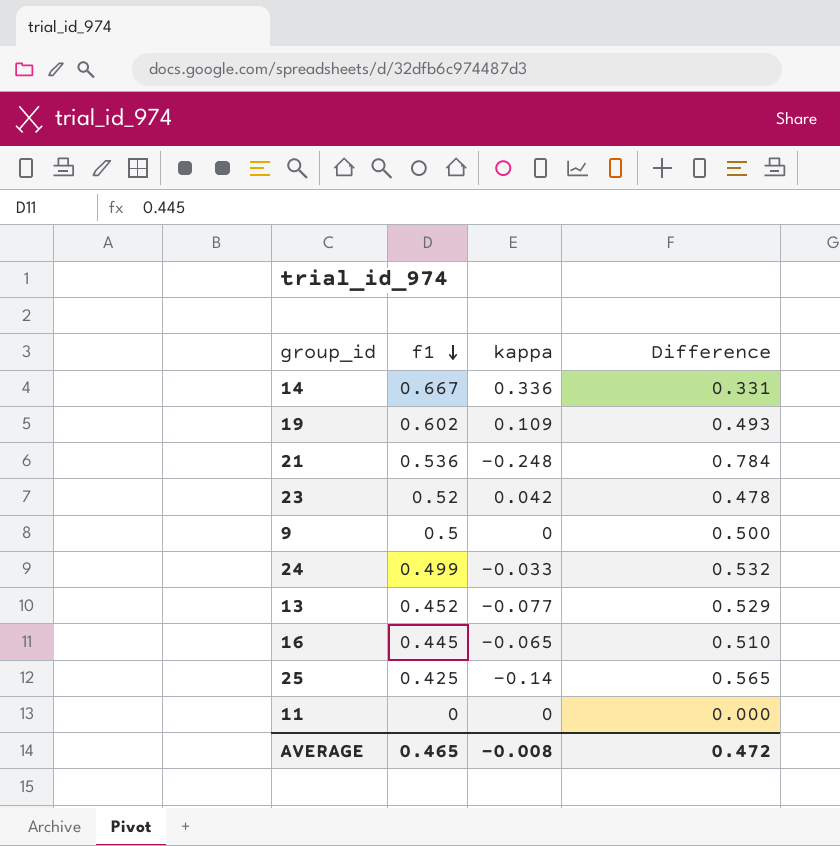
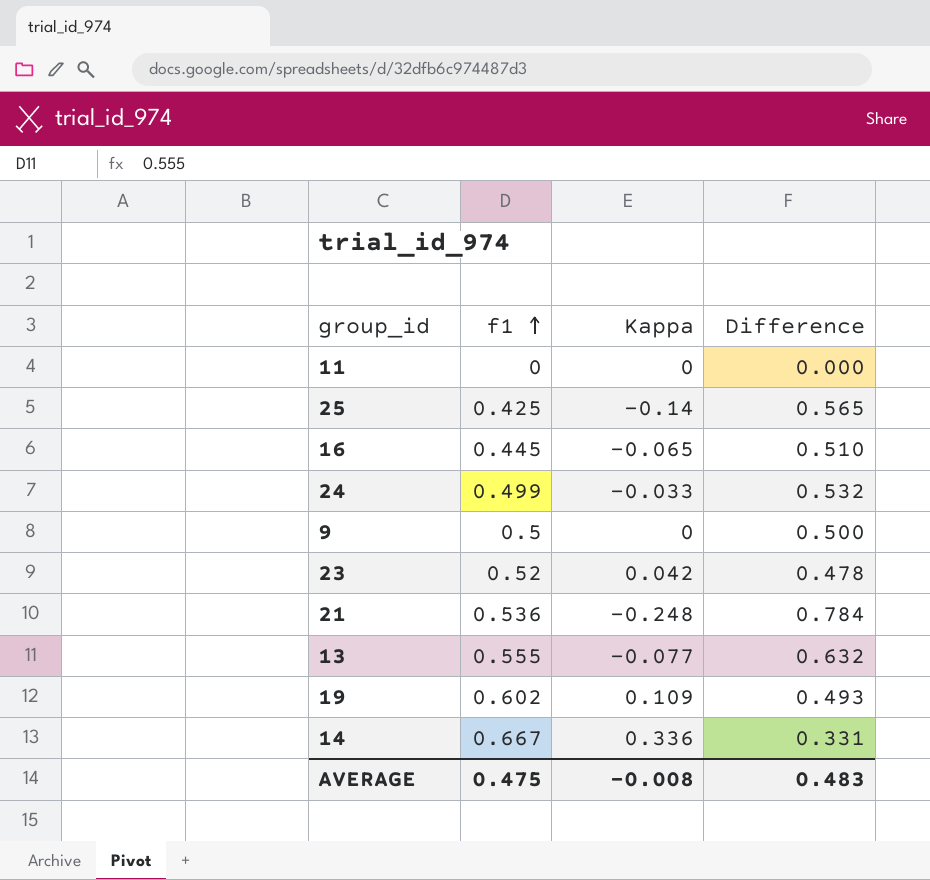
row order: f1 descending -> f1 ascending
column name: kappa -> Kappa
13 | f1: 0.452 -> 0.555
13 | Difference: 0.529 -> 0.632
AVERAGE | f1: 0.465 -> 0.475
AVERAGE | Difference: 0.472 -> 0.483

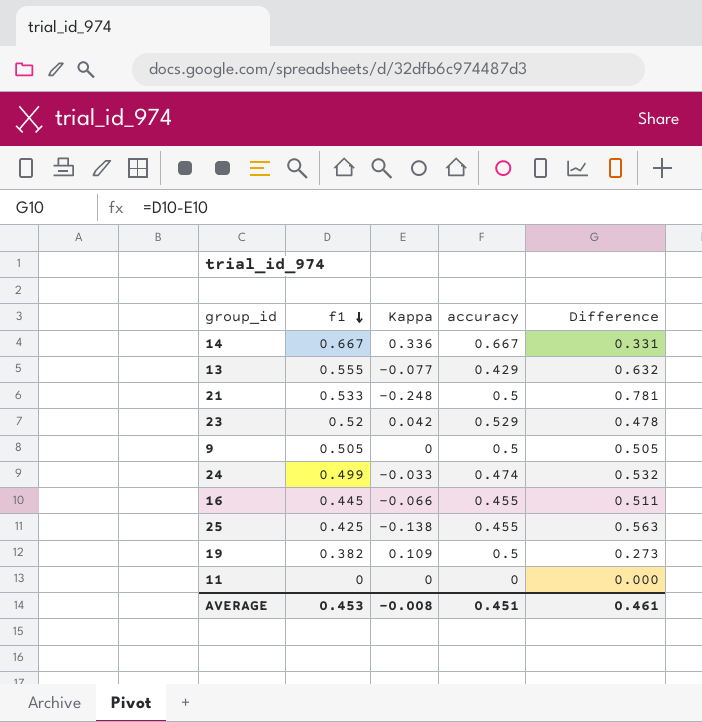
row order: f1 ascending -> f1 descending
column accuracy | position: none -> 4
21 | f1: 0.536 -> 0.533
21 | Difference: 0.784 -> 0.781
9 | f1: 0.5 -> 0.505
9 | Difference: 0.500 -> 0.505
16 | Kappa: -0.065 -> -0.066
16 | Difference: 0.510 -> 0.511
25 | Kappa: -0.14 -> -0.138
25 | Difference: 0.565 -> 0.563
19 | f1: 0.602 -> 0.382
19 | Difference: 0.493 -> 0.273
AVERAGE | f1: 0.475 -> 0.453
AVERAGE | Difference: 0.483 -> 0.461

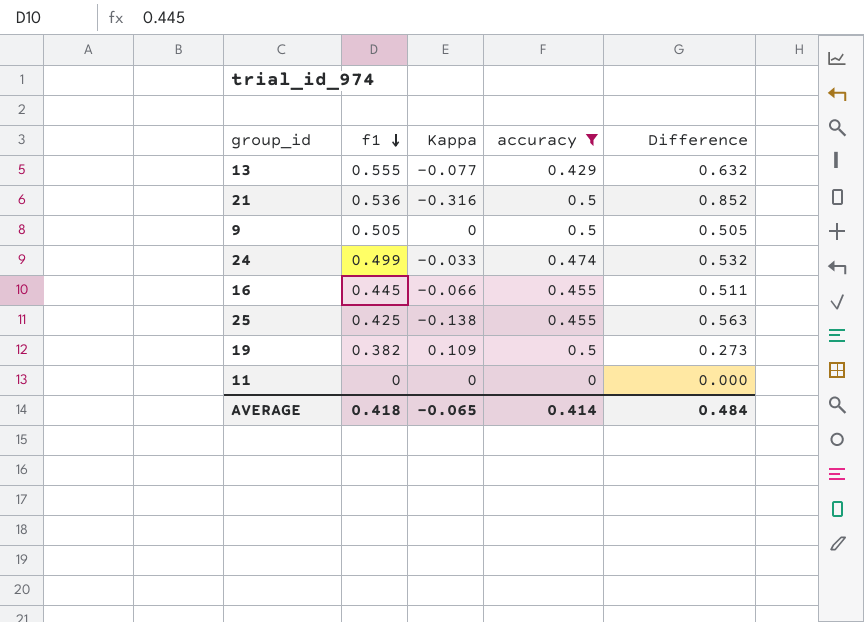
filter: none -> accuracy <= 0.5
21 | f1: 0.533 -> 0.536
21 | Kappa: -0.248 -> -0.316
21 | Difference: 0.781 -> 0.852
AVERAGE | f1: 0.453 -> 0.418
AVERAGE | Kappa: -0.008 -> -0.065
AVERAGE | accuracy: 0.451 -> 0.414
AVERAGE | Difference: 0.461 -> 0.484

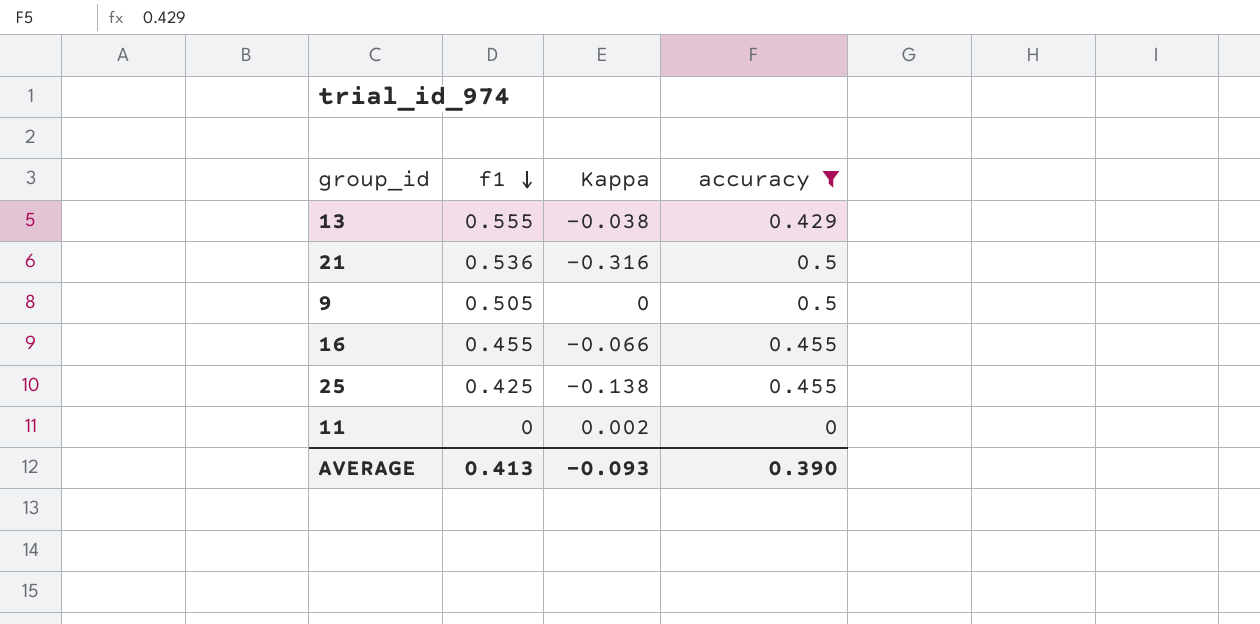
column Difference | formula: [f1] - [Kappa] -> none
row 24: 0.499 | -0.033 | 0.474 | 0.532 -> none
row 19: 0.382 | 0.109 | 0.5 | 0.273 -> none
13 | Kappa: -0.077 -> -0.038
16 | f1: 0.445 -> 0.455
11 | Kappa: 0 -> 0.002
AVERAGE | f1: 0.418 -> 0.413
AVERAGE | Kappa: -0.065 -> -0.093
AVERAGE | accuracy: 0.414 -> 0.390

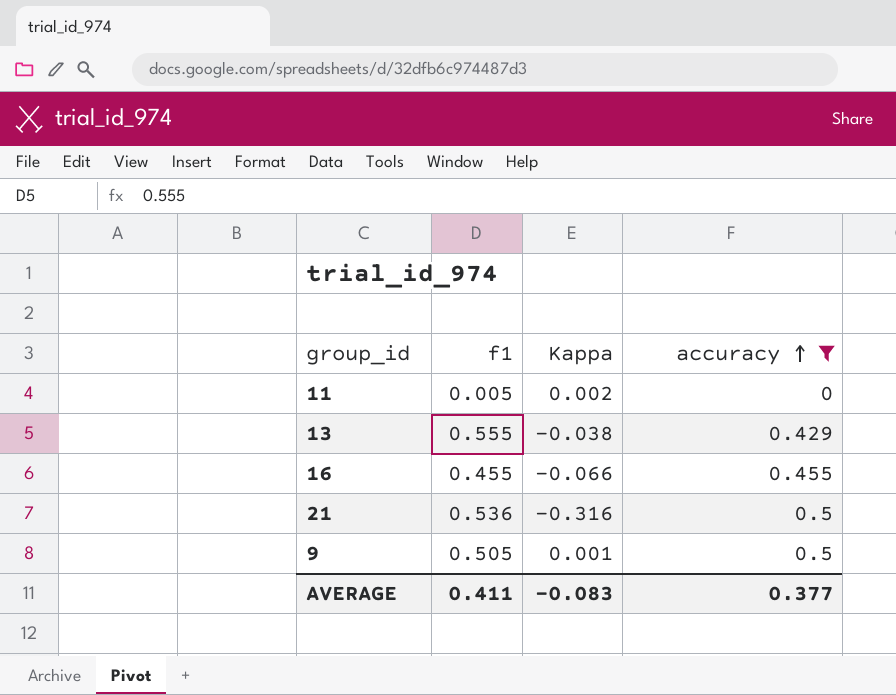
row order: f1 descending -> accuracy ascending
row 25: 0.425 | -0.138 | 0.455 -> none
11 | f1: 0 -> 0.005
9 | Kappa: 0 -> 0.001
AVERAGE | f1: 0.413 -> 0.411
AVERAGE | Kappa: -0.093 -> -0.083
AVERAGE | accuracy: 0.390 -> 0.377

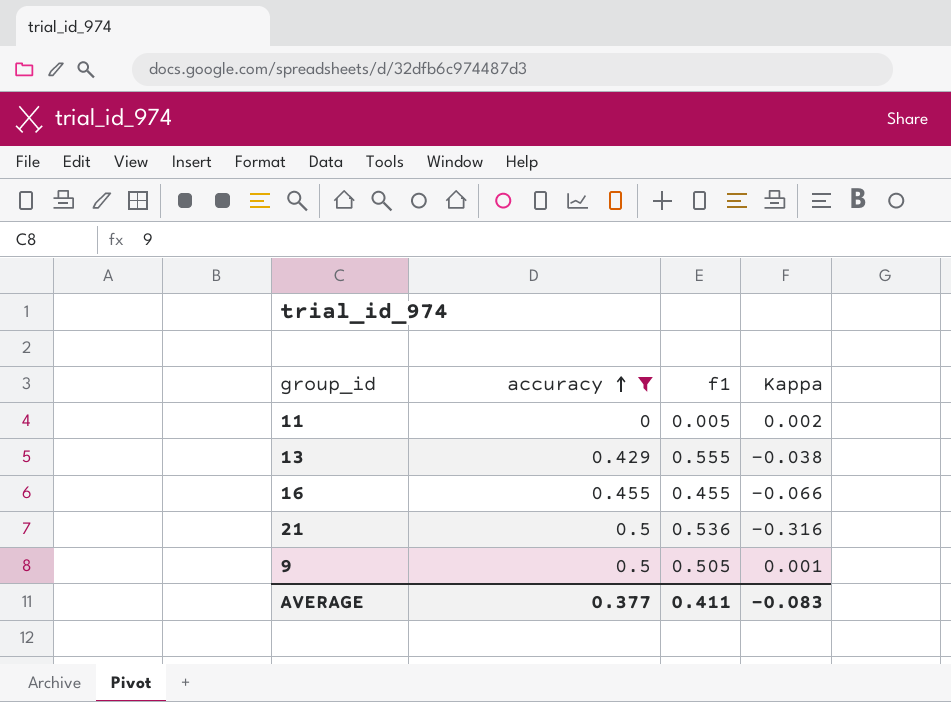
column accuracy | position: 4 -> 2

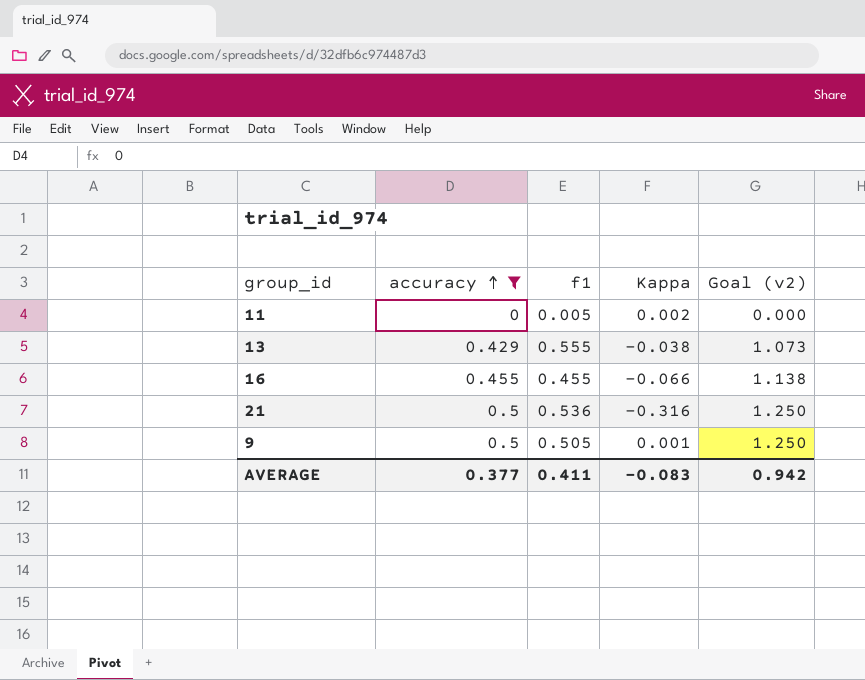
column Goal (v2) | formula: none -> [accuracy] * 2.5

